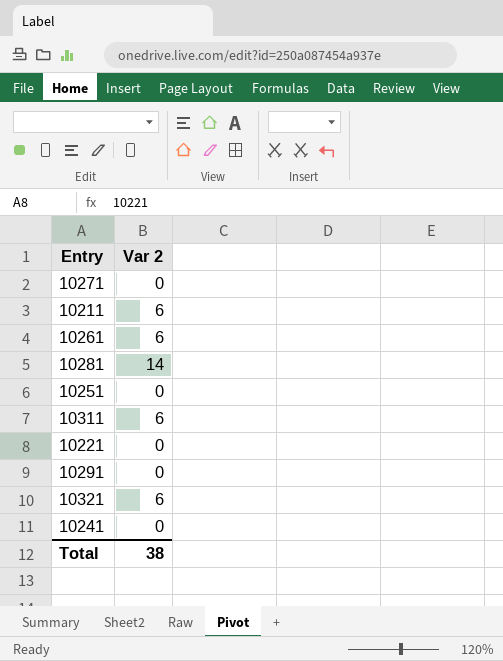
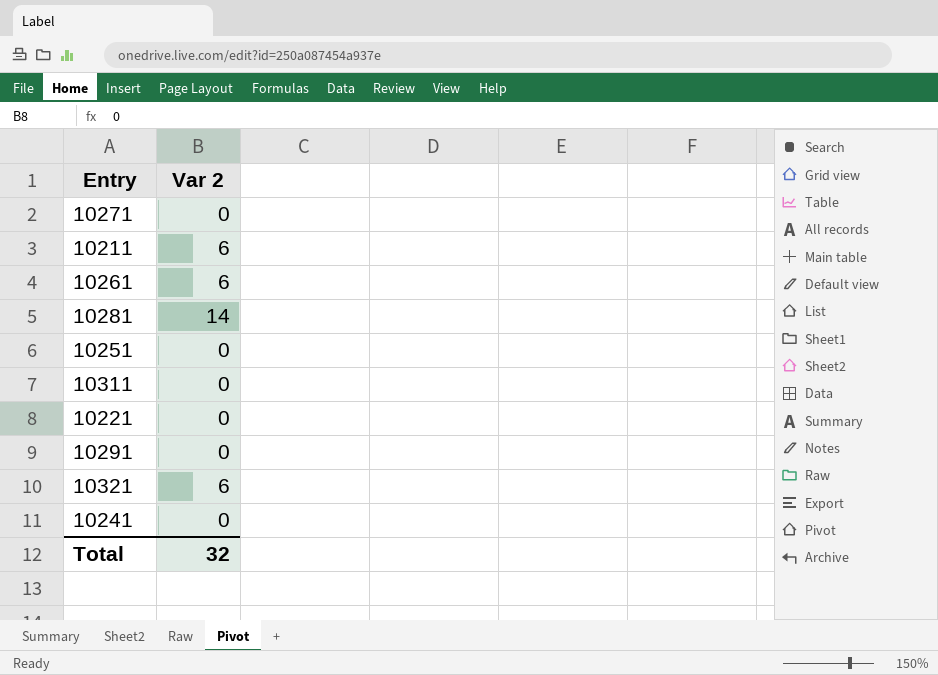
10311 | Var 2: 6 -> 0
Total | Var 2: 38 -> 32

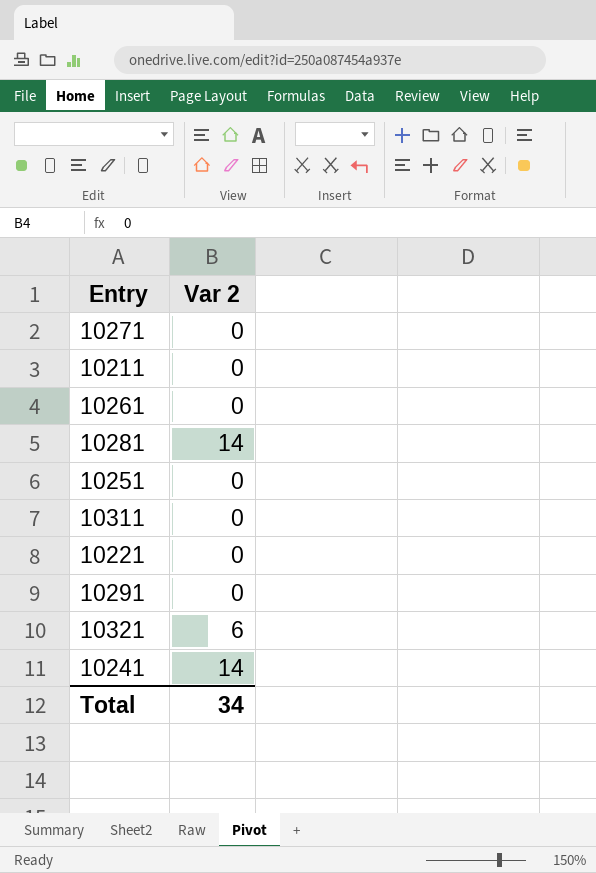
10211 | Var 2: 6 -> 0
10261 | Var 2: 6 -> 0
10241 | Var 2: 0 -> 14
Total | Var 2: 32 -> 34

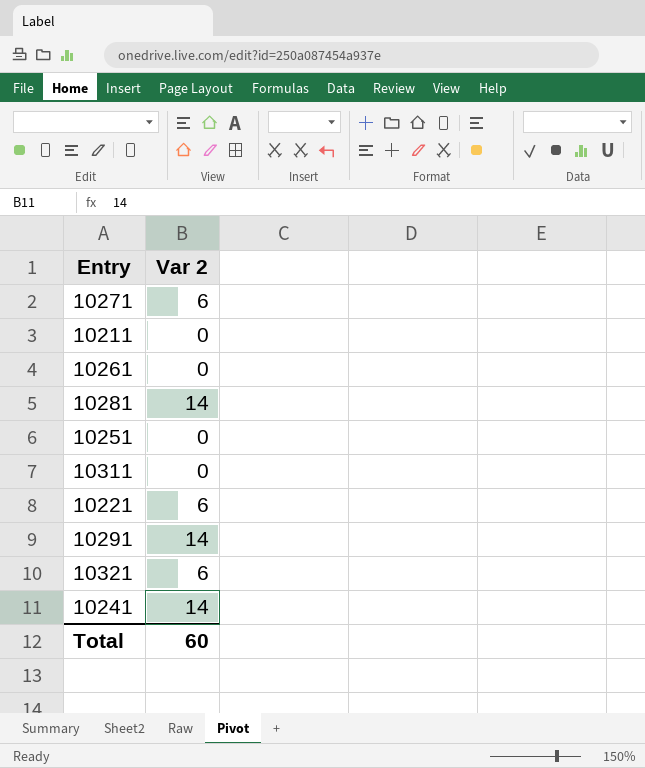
10271 | Var 2: 0 -> 6
10221 | Var 2: 0 -> 6
10291 | Var 2: 0 -> 14
Total | Var 2: 34 -> 60

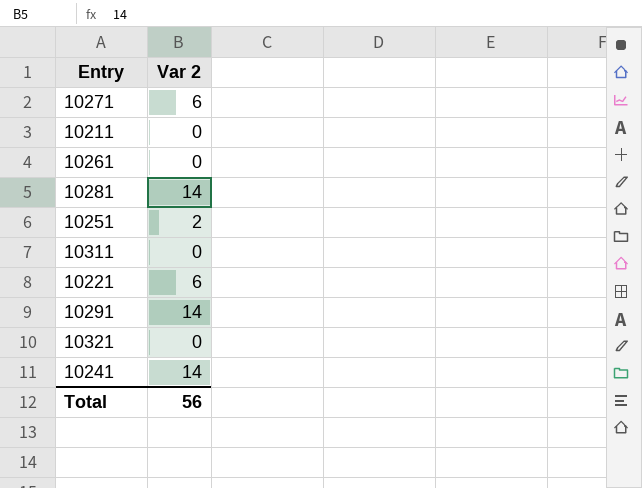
10251 | Var 2: 0 -> 2
10321 | Var 2: 6 -> 0
Total | Var 2: 60 -> 56

